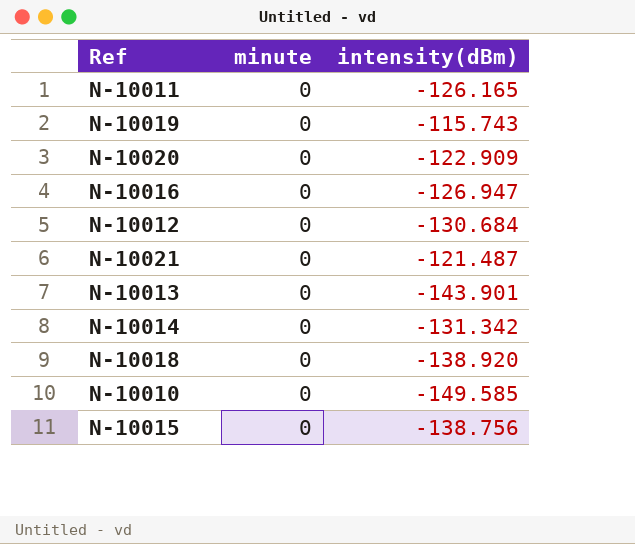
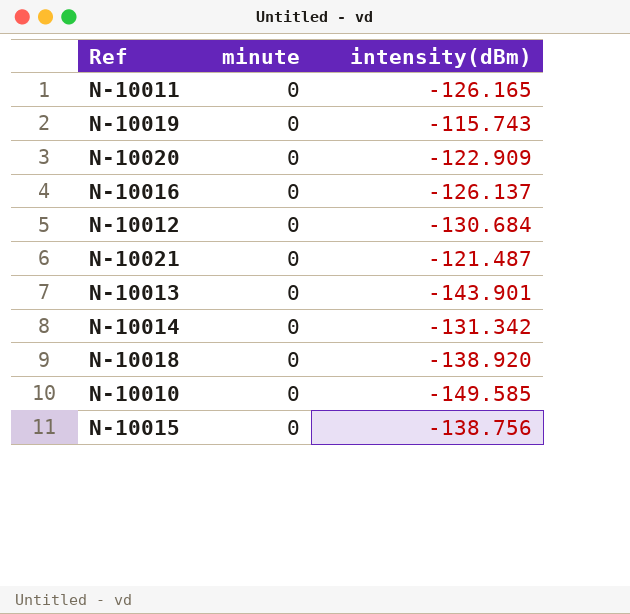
N-10016 | intensity(dBm): -126.947 -> -126.137

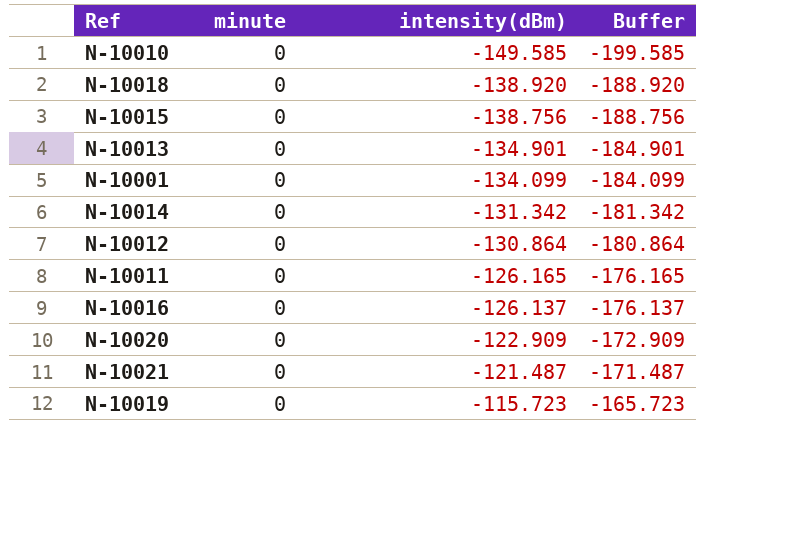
row order: none -> intensity(dBm) ascending
column Buffer | formula: none -> [intensity(dBm)] - 50
N-10013 | intensity(dBm): -143.901 -> -134.901
row N-10001: none -> 0 | -134.099 | -184.099
N-10012 | intensity(dBm): -130.684 -> -130.864
N-10019 | intensity(dBm): -115.743 -> -115.723

